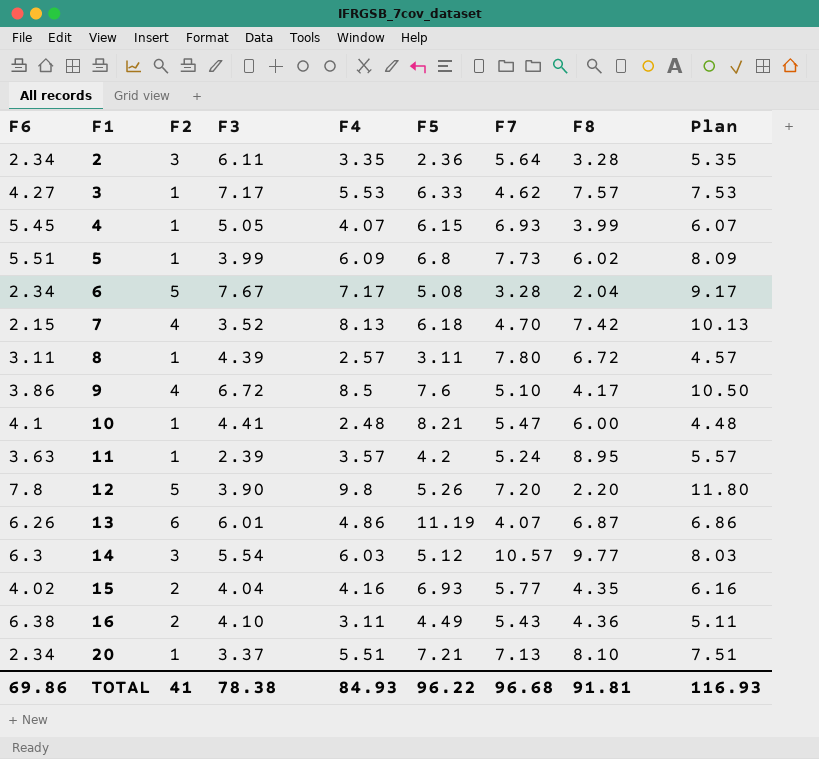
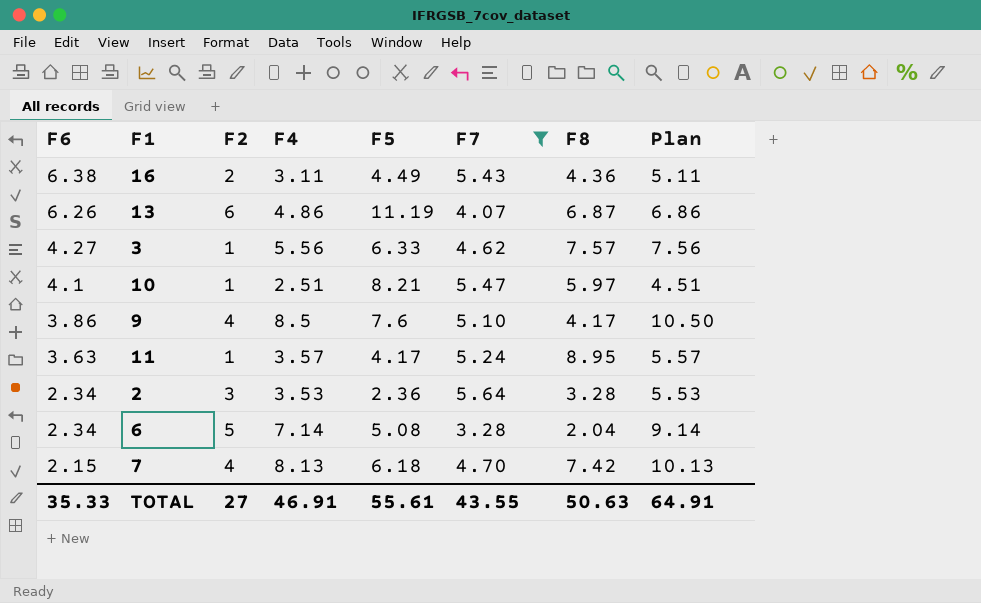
filter: none -> F7 <= 5.64
row order: F1 ascending -> F6 descending
column F3 | position: 4 -> none
3 | F4: 5.53 -> 5.56
3 | Plan: 7.53 -> 7.56
10 | F4: 2.48 -> 2.51
10 | F8: 6.00 -> 5.97
10 | Plan: 4.48 -> 4.51
11 | F5: 4.2 -> 4.17
2 | F4: 3.35 -> 3.53
2 | Plan: 5.35 -> 5.53
6 | F4: 7.17 -> 7.14
6 | Plan: 9.17 -> 9.14
TOTAL | F6: 69.86 -> 35.33
TOTAL | F2: 41 -> 27
TOTAL | F4: 84.93 -> 46.91
TOTAL | F5: 96.22 -> 55.61
TOTAL | F7: 96.68 -> 43.55
TOTAL | F8: 91.81 -> 50.63
TOTAL | Plan: 116.93 -> 64.91

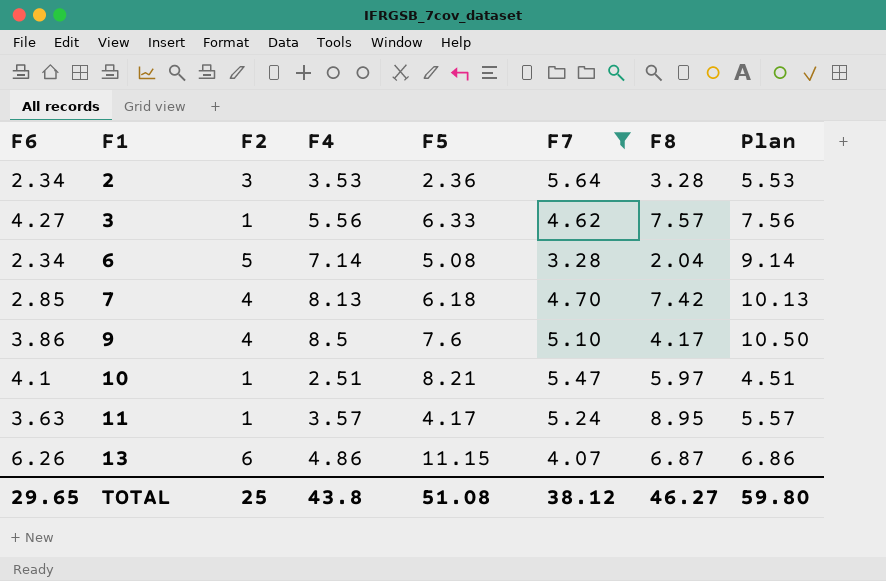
row order: F6 descending -> F1 ascending
row 16: 6.38 | 2 | 3.11 | 4.49 | 5.43 | 4.36 | 5.11 -> none
7 | F6: 2.15 -> 2.85
13 | F5: 11.19 -> 11.15
TOTAL | F6: 35.33 -> 29.65
TOTAL | F2: 27 -> 25
TOTAL | F4: 46.91 -> 43.8
TOTAL | F5: 55.61 -> 51.08
TOTAL | F7: 43.55 -> 38.12
TOTAL | F8: 50.63 -> 46.27
TOTAL | Plan: 64.91 -> 59.80

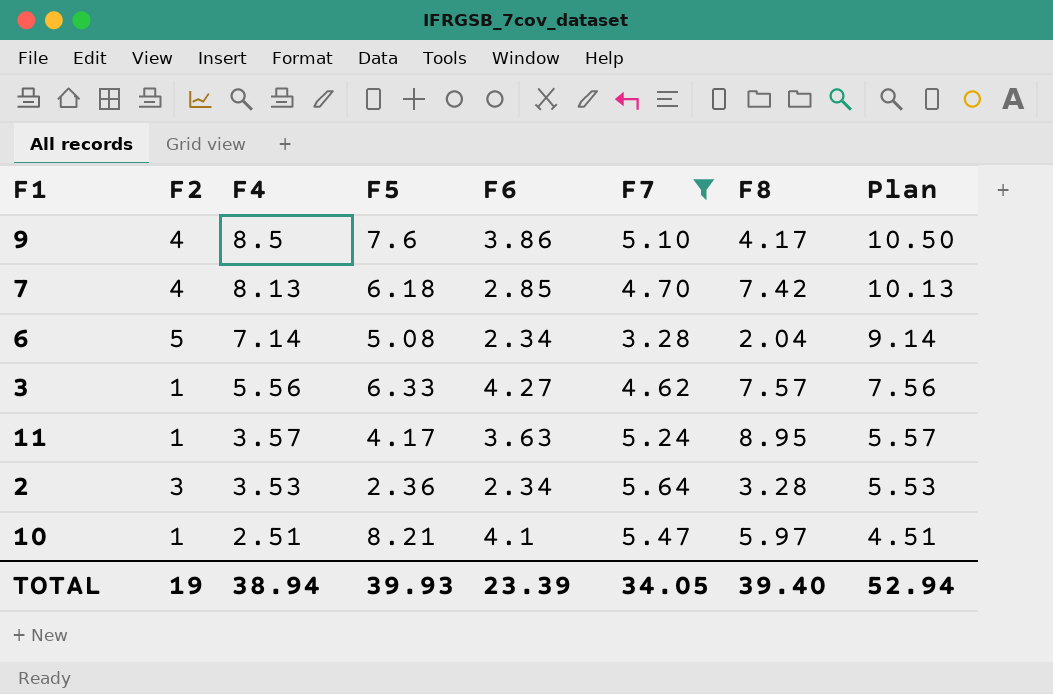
row order: F1 ascending -> F4 descending
column F6 | position: 1 -> 5
row 13: 6.26 | 6 | 4.86 | 11.15 | 4.07 | 6.87 | 6.86 -> none
TOTAL | F2: 25 -> 19
TOTAL | F4: 43.8 -> 38.94
TOTAL | F5: 51.08 -> 39.93
TOTAL | F6: 29.65 -> 23.39
TOTAL | F7: 38.12 -> 34.05
TOTAL | F8: 46.27 -> 39.40
TOTAL | Plan: 59.80 -> 52.94

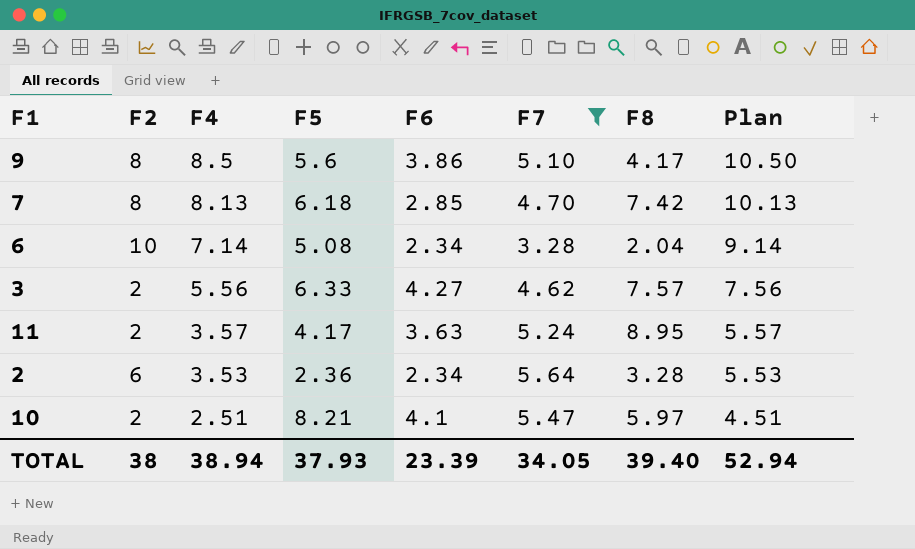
9 | F2: 4 -> 8
9 | F5: 7.6 -> 5.6
7 | F2: 4 -> 8
6 | F2: 5 -> 10
3 | F2: 1 -> 2
11 | F2: 1 -> 2
2 | F2: 3 -> 6
10 | F2: 1 -> 2
TOTAL | F2: 19 -> 38
TOTAL | F5: 39.93 -> 37.93

